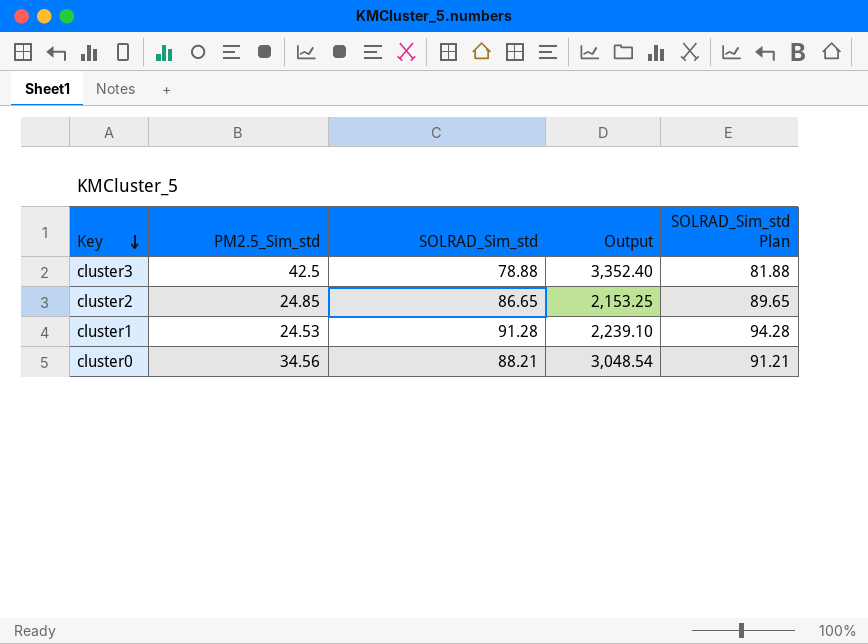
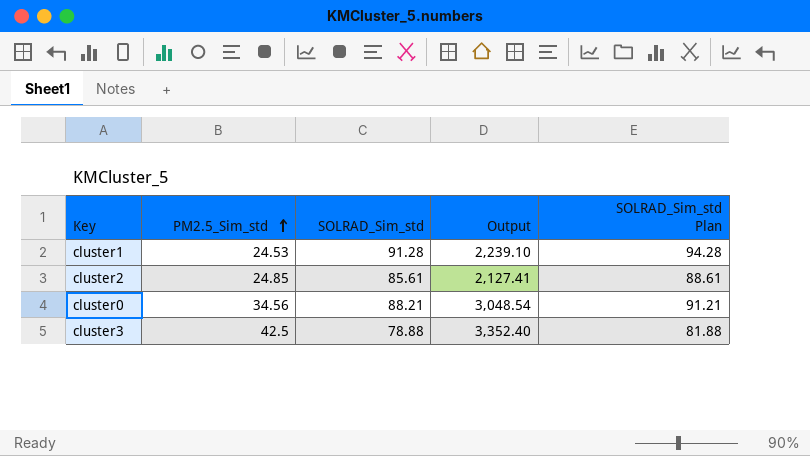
row order: Key descending -> PM2.5_Sim_std ascending
cluster2 | SOLRAD_Sim_std: 86.65 -> 85.61
cluster2 | Output: 2,153.25 -> 2,127.41
cluster2 | SOLRAD_Sim_std Plan: 89.65 -> 88.61

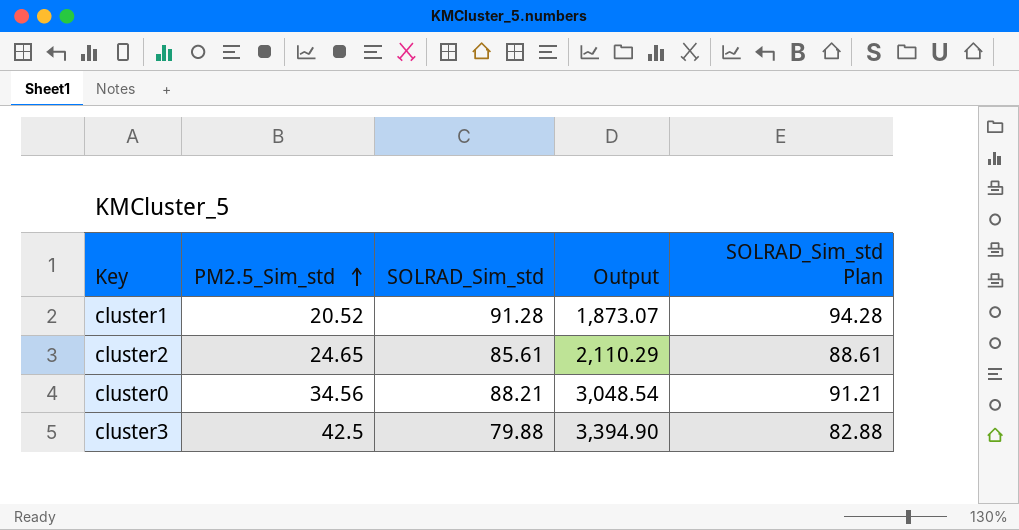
cluster1 | PM2.5_Sim_std: 24.53 -> 20.52
cluster1 | Output: 2,239.10 -> 1,873.07
cluster2 | PM2.5_Sim_std: 24.85 -> 24.65
cluster2 | Output: 2,127.41 -> 2,110.29
cluster3 | SOLRAD_Sim_std: 78.88 -> 79.88
cluster3 | Output: 3,352.40 -> 3,394.90
cluster3 | SOLRAD_Sim_std Plan: 81.88 -> 82.88

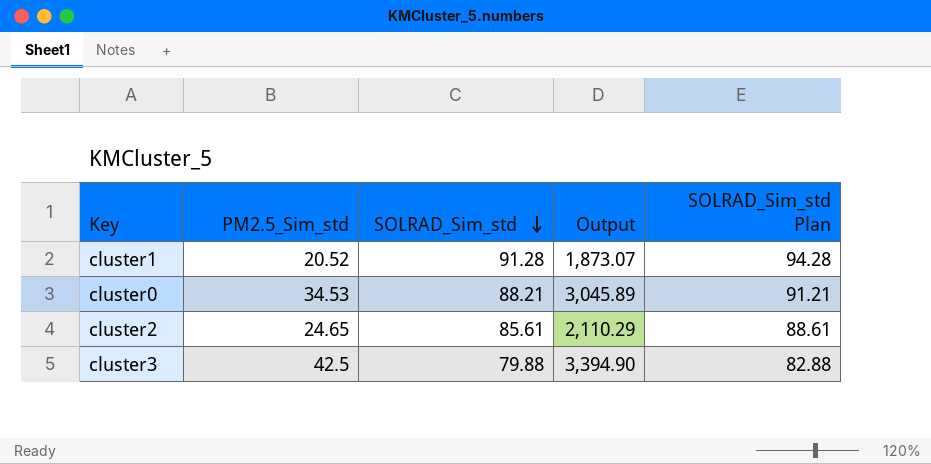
row order: PM2.5_Sim_std ascending -> SOLRAD_Sim_std descending
cluster0 | PM2.5_Sim_std: 34.56 -> 34.53
cluster0 | Output: 3,048.54 -> 3,045.89

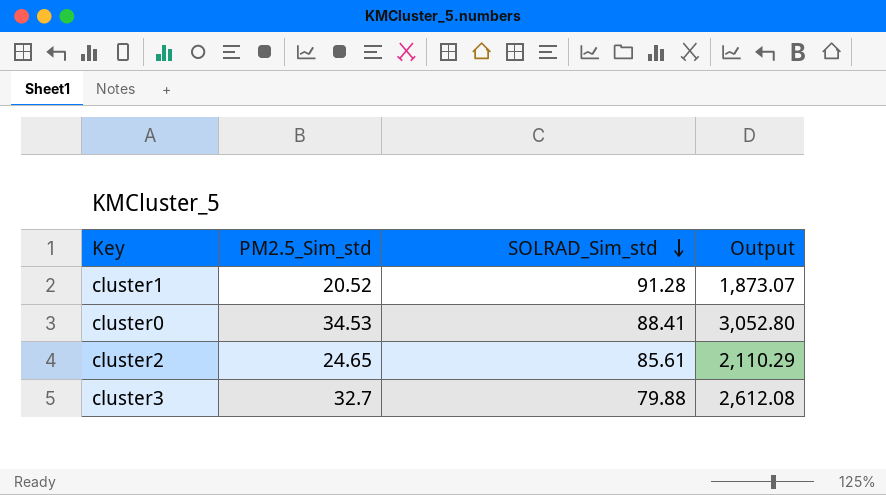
column SOLRAD_Sim_std Plan | formula: [SOLRAD_Sim_std] + 3 -> none
cluster0 | SOLRAD_Sim_std: 88.21 -> 88.41
cluster0 | Output: 3,045.89 -> 3,052.80
cluster3 | PM2.5_Sim_std: 42.5 -> 32.7
cluster3 | Output: 3,394.90 -> 2,612.08

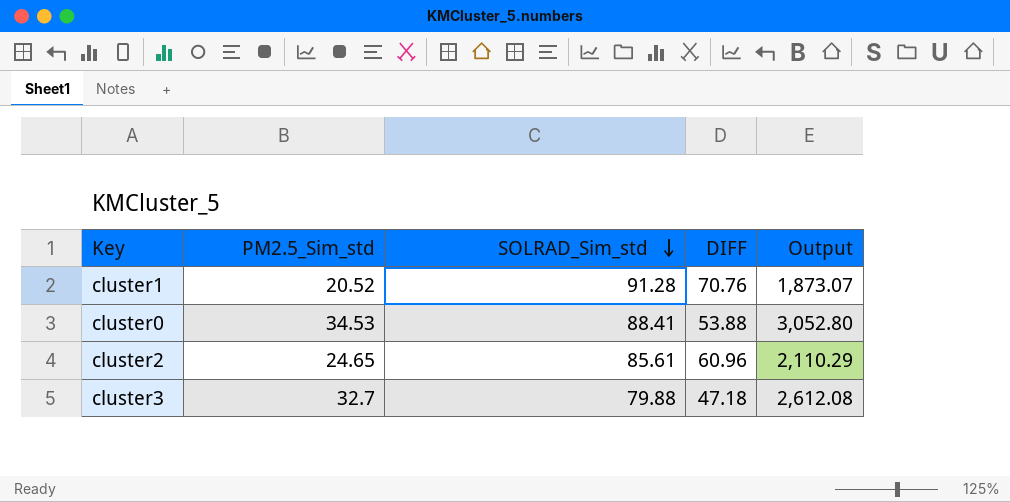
column DIFF | formula: none -> [SOLRAD_Sim_std] - [PM2.5_Sim_std]

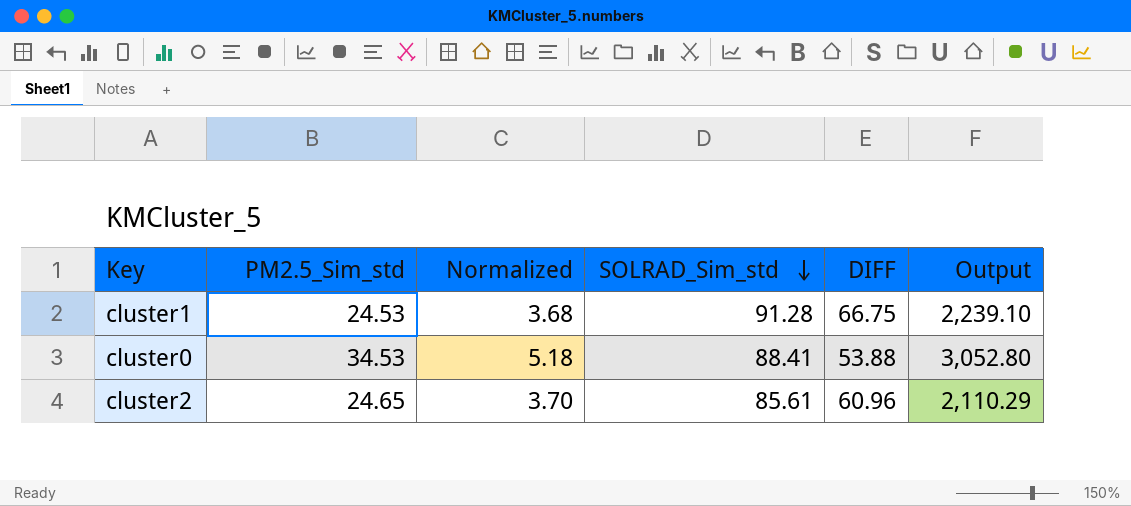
column Normalized | formula: none -> [PM2.5_Sim_std] * 0.15
row cluster3: 32.7 | 79.88 | 47.18 | 2,612.08 -> none
cluster1 | PM2.5_Sim_std: 20.52 -> 24.53
cluster1 | DIFF: 70.76 -> 66.75
cluster1 | Output: 1,873.07 -> 2,239.10

